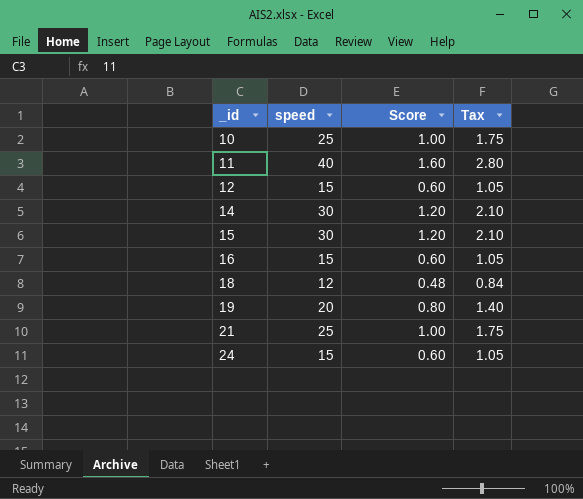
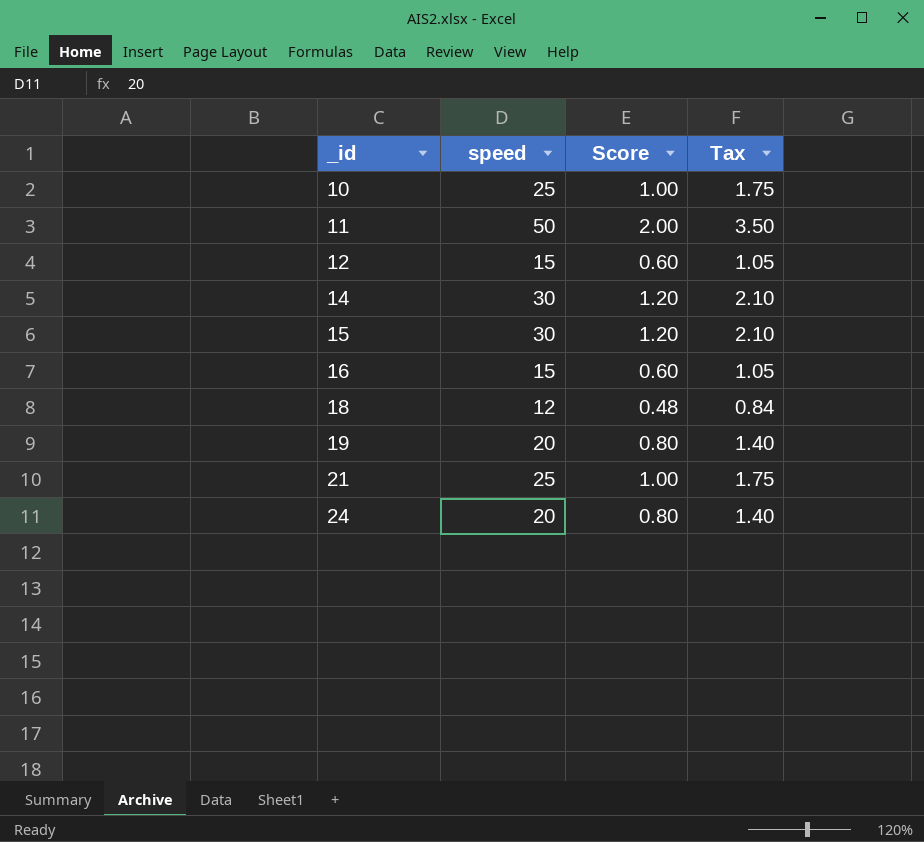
11 | speed: 40 -> 50
11 | Score: 1.60 -> 2.00
11 | Tax: 2.80 -> 3.50
24 | speed: 15 -> 20
24 | Score: 0.60 -> 0.80
24 | Tax: 1.05 -> 1.40

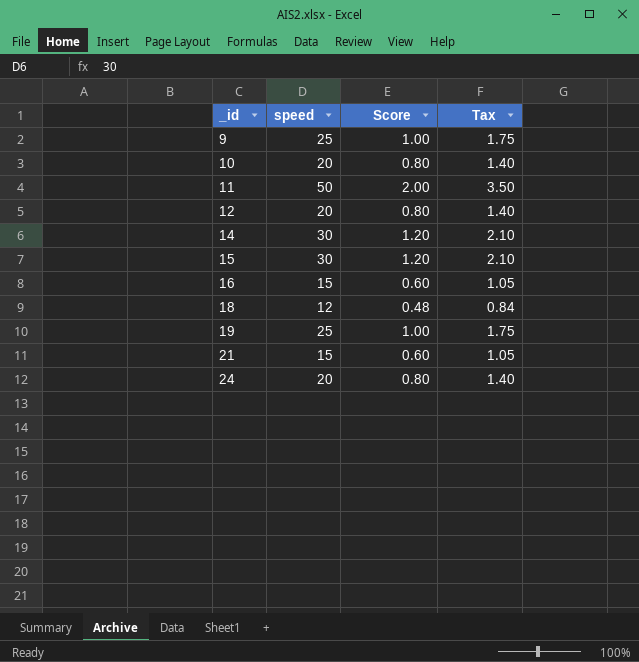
row 9: none -> 25 | 1.00 | 1.75
10 | speed: 25 -> 20
10 | Score: 1.00 -> 0.80
10 | Tax: 1.75 -> 1.40
12 | speed: 15 -> 20
12 | Score: 0.60 -> 0.80
12 | Tax: 1.05 -> 1.40
19 | speed: 20 -> 25
19 | Score: 0.80 -> 1.00
19 | Tax: 1.40 -> 1.75
21 | speed: 25 -> 15
21 | Score: 1.00 -> 0.60
21 | Tax: 1.75 -> 1.05

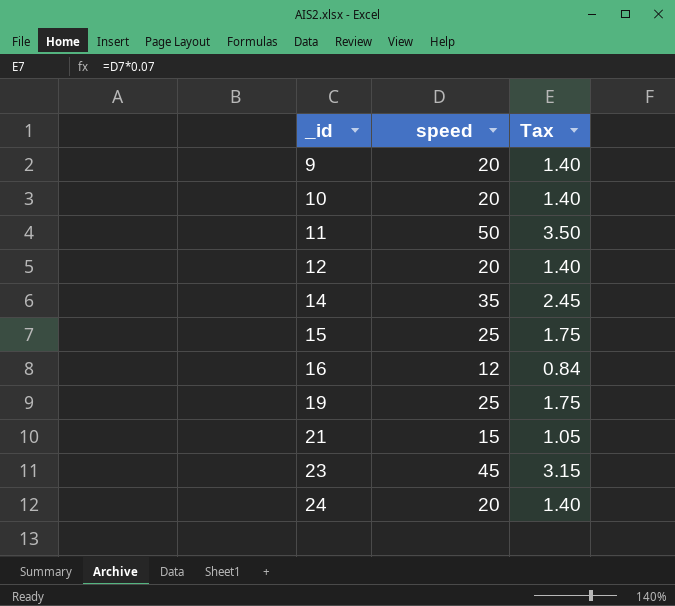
column Score | formula: [speed] * 0.04 -> none
row 18: 12 | 0.48 | 0.84 -> none
9 | speed: 25 -> 20
9 | Tax: 1.75 -> 1.40
14 | speed: 30 -> 35
14 | Tax: 2.10 -> 2.45
15 | speed: 30 -> 25
15 | Tax: 2.10 -> 1.75
16 | speed: 15 -> 12
16 | Tax: 1.05 -> 0.84
row 23: none -> 45 | 3.15

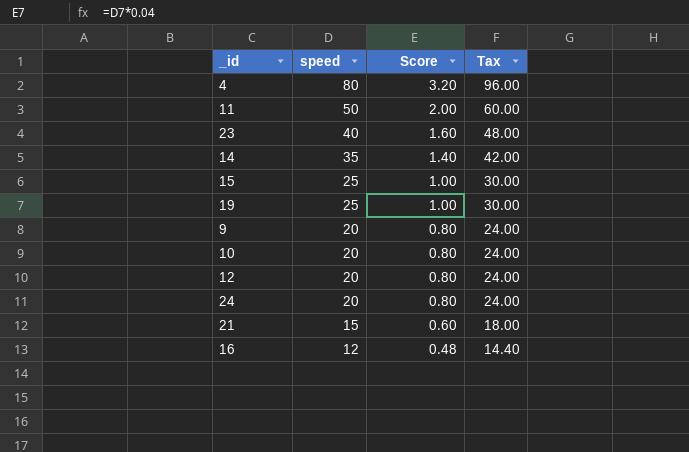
row order: _id ascending -> speed descending
column Score | formula: none -> [speed] * 0.04
column Tax | formula: [speed] * 0.07 -> [speed] * 1.2
row 4: none -> 80 | 3.20 | 96.00
23 | speed: 45 -> 40

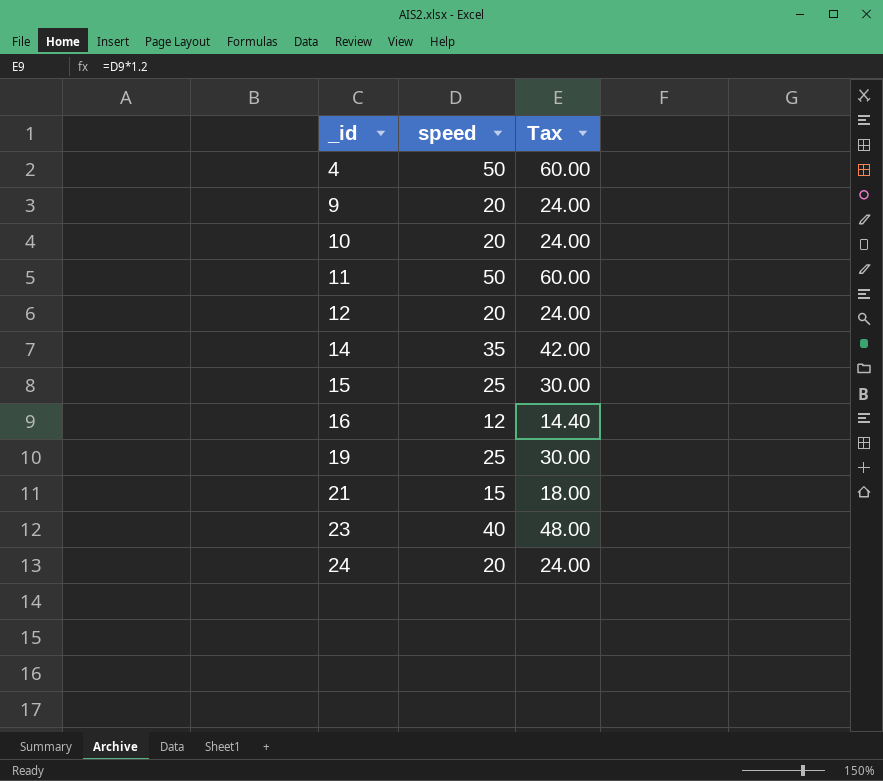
row order: speed descending -> _id ascending
column Score | formula: [speed] * 0.04 -> none
4 | speed: 80 -> 50
4 | Tax: 96.00 -> 60.00

